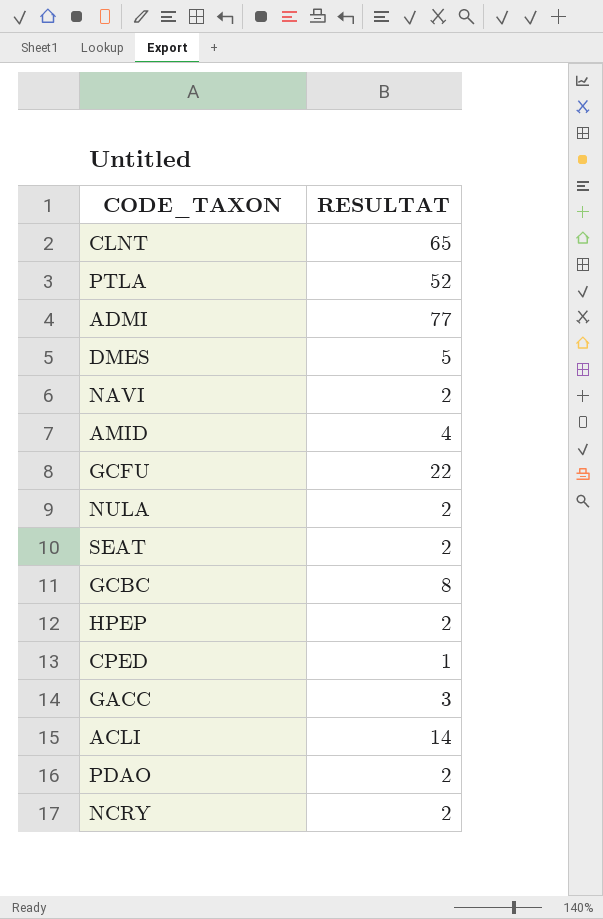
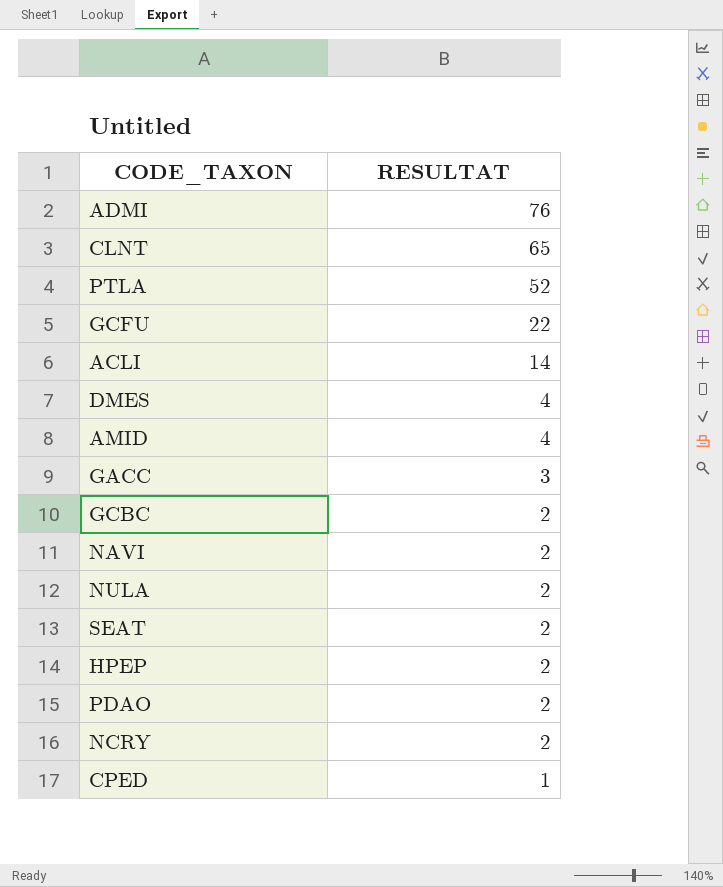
row order: none -> RESULTAT descending
ADMI | RESULTAT: 77 -> 76
DMES | RESULTAT: 5 -> 4
GCBC | RESULTAT: 8 -> 2

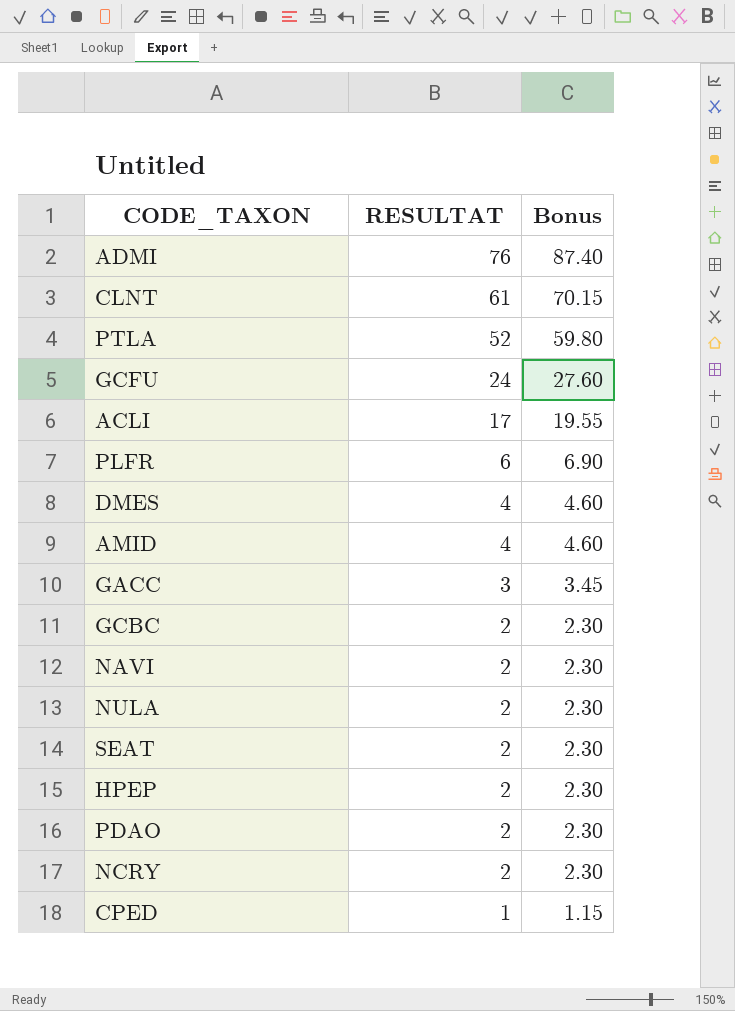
column Bonus | formula: none -> [RESULTAT] * 1.15
CLNT | RESULTAT: 65 -> 61
GCFU | RESULTAT: 22 -> 24
ACLI | RESULTAT: 14 -> 17
row PLFR: none -> 6 | 6.90

